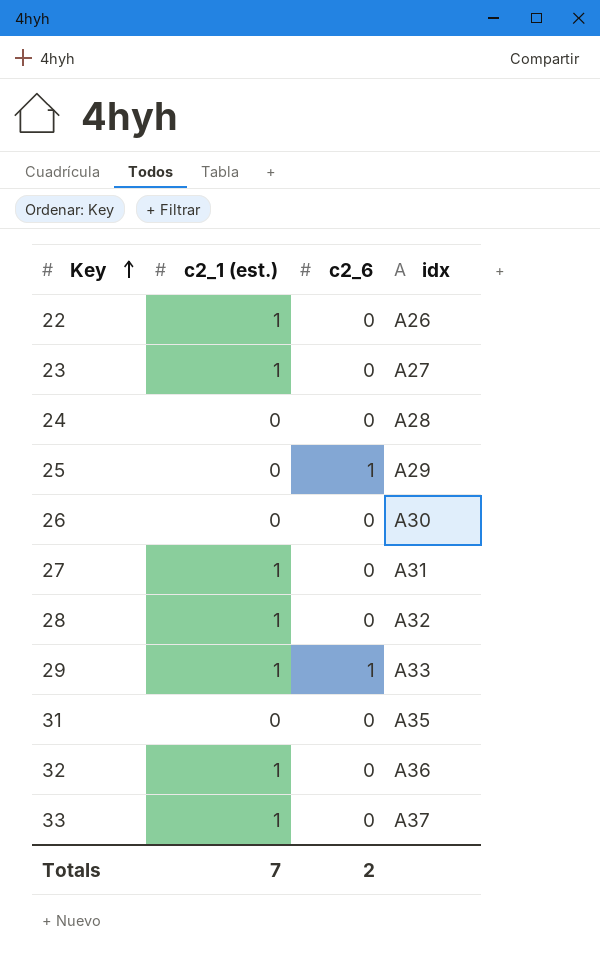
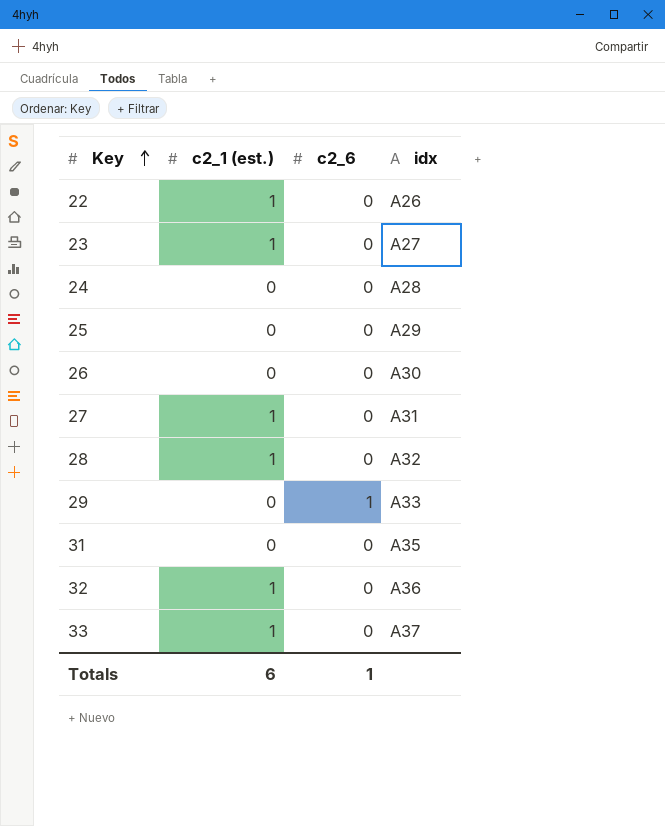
25 | c2_6: 1 -> 0
29 | c2_1 (est.): 1 -> 0
Totals | c2_1 (est.): 7 -> 6
Totals | c2_6: 2 -> 1

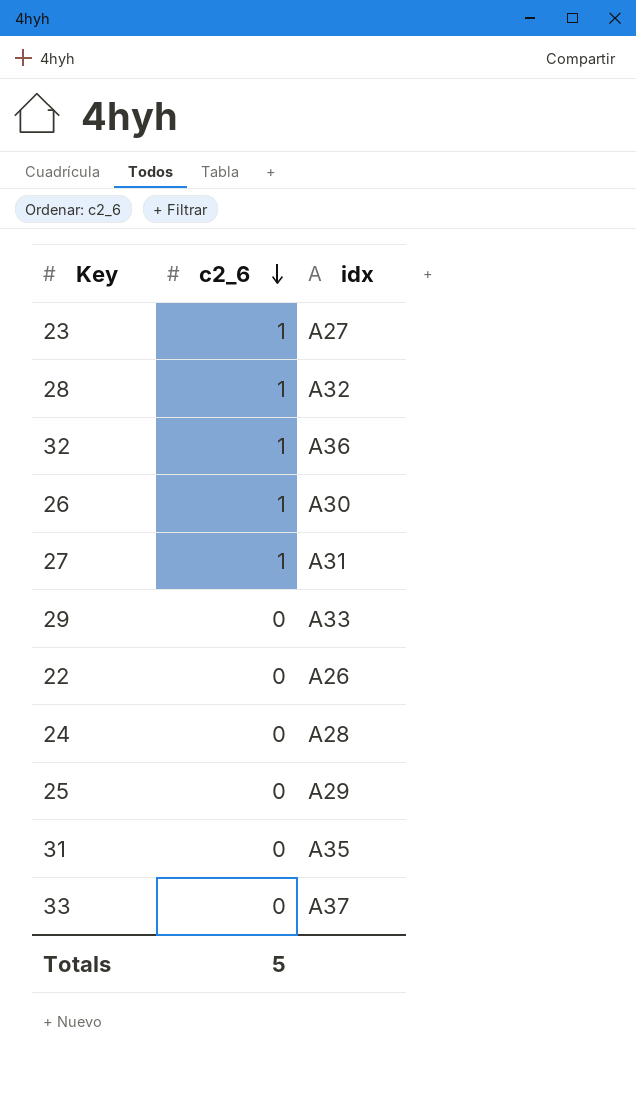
row order: Key ascending -> c2_6 descending
column c2_1 (est.) | position: 2 -> none
23 | c2_6: 0 -> 1
28 | c2_6: 0 -> 1
32 | c2_6: 0 -> 1
26 | c2_6: 0 -> 1
27 | c2_6: 0 -> 1
29 | c2_6: 1 -> 0
Totals | c2_6: 1 -> 5

